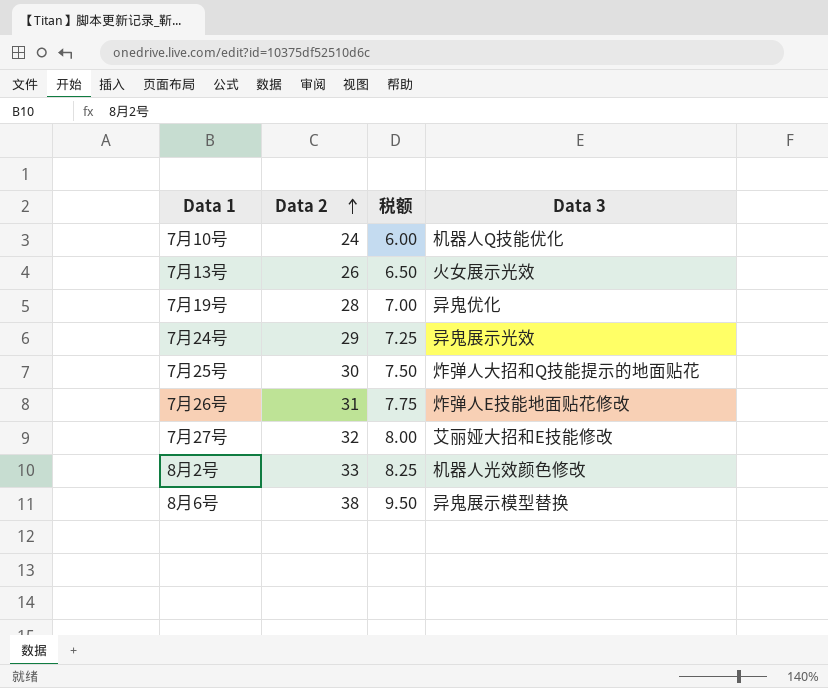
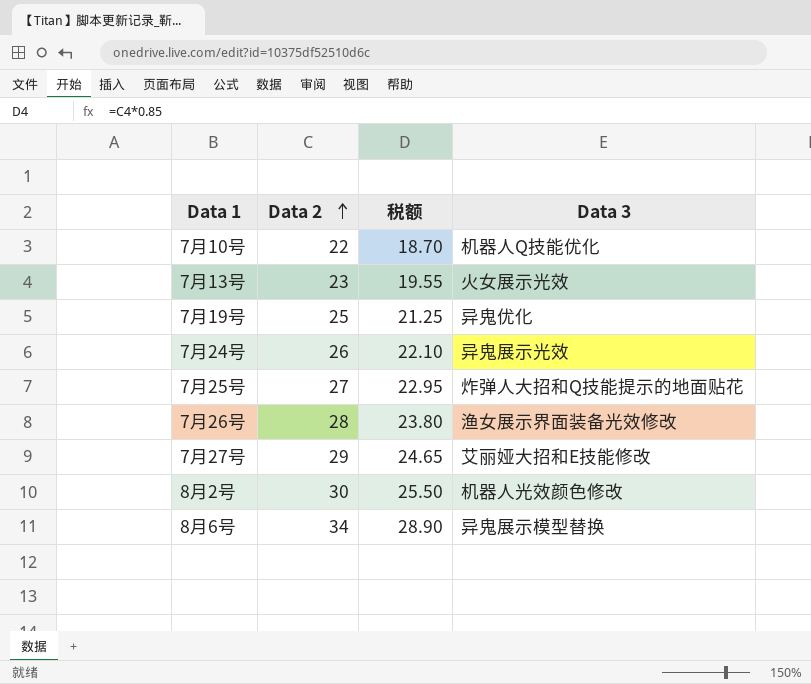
column 税额 | formula: [Data 2] * 0.25 -> [Data 2] * 0.85
7月10号 | Data 2: 24 -> 22
7月13号 | Data 2: 26 -> 23
7月19号 | Data 2: 28 -> 25
7月24号 | Data 2: 29 -> 26
7月25号 | Data 2: 30 -> 27
7月26号 | Data 2: 31 -> 28
7月26号 | Data 3: 炸弹人E技能地面贴花修改 -> 渔女展示界面装备光效修改
7月27号 | Data 2: 32 -> 29
8月2号 | Data 2: 33 -> 30
8月6号 | Data 2: 38 -> 34

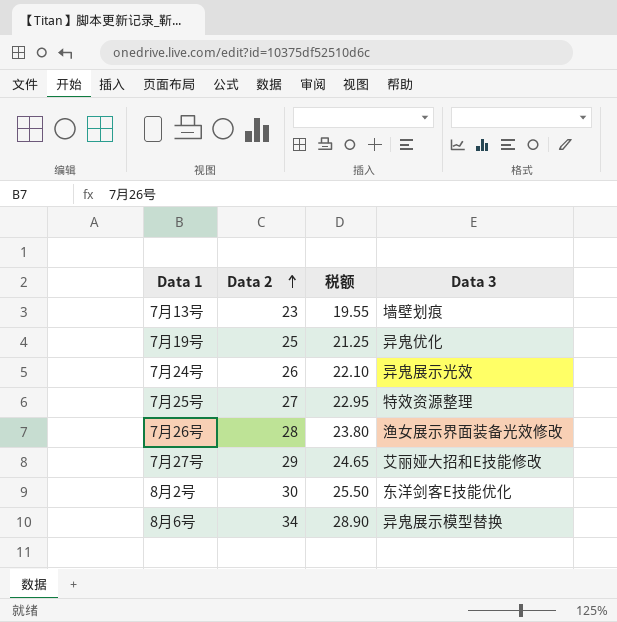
row 7月10号: 22 | 18.70 | 机器人Q技能优化 -> none
7月13号 | Data 3: 火女展示光效 -> 墙壁划痕
7月25号 | Data 3: 炸弹人大招和Q技能提示的地面贴花 -> 特效资源整理
8月2号 | Data 3: 机器人光效颜色修改 -> 东洋剑客E技能优化

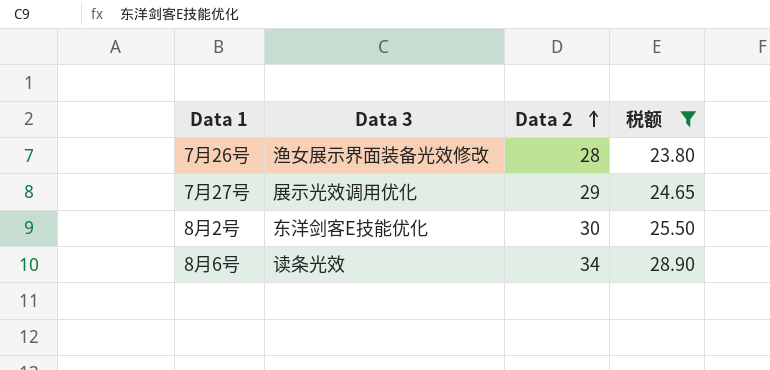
filter: none -> 税额 >= 23.80
column Data 3 | position: 4 -> 2
7月27号 | Data 3: 艾丽娅大招和E技能修改 -> 展示光效调用优化
8月6号 | Data 3: 异鬼展示模型替换 -> 读条光效

